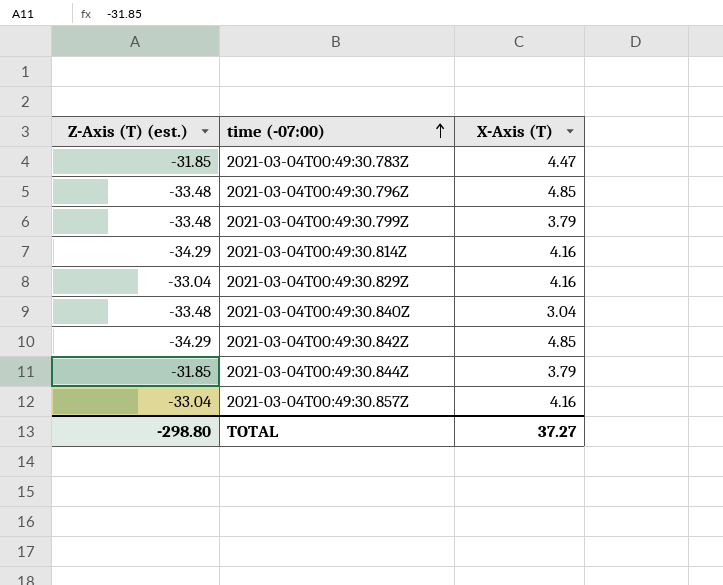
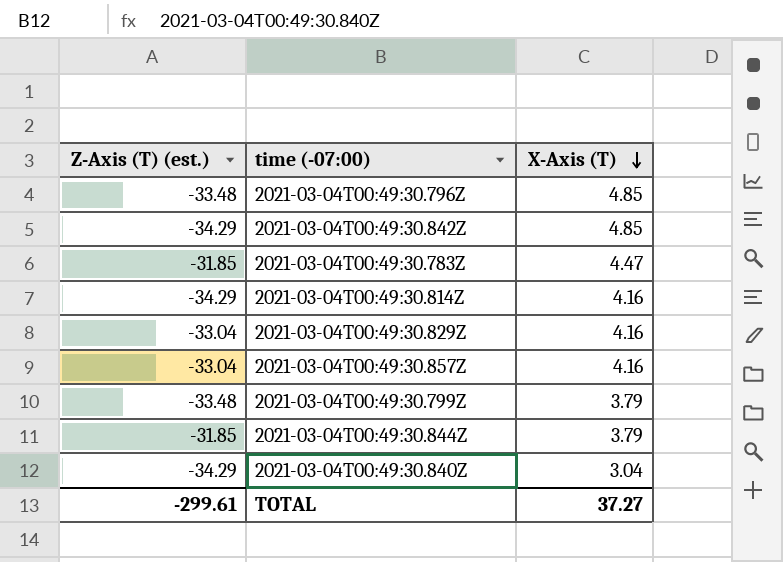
row order: time (-07:00) ascending -> X-Axis (T) descending
2021-03-04T00:49:30.840Z | Z-Axis (T) (est.): -33.48 -> -34.29
TOTAL | Z-Axis (T) (est.): -298.80 -> -299.61

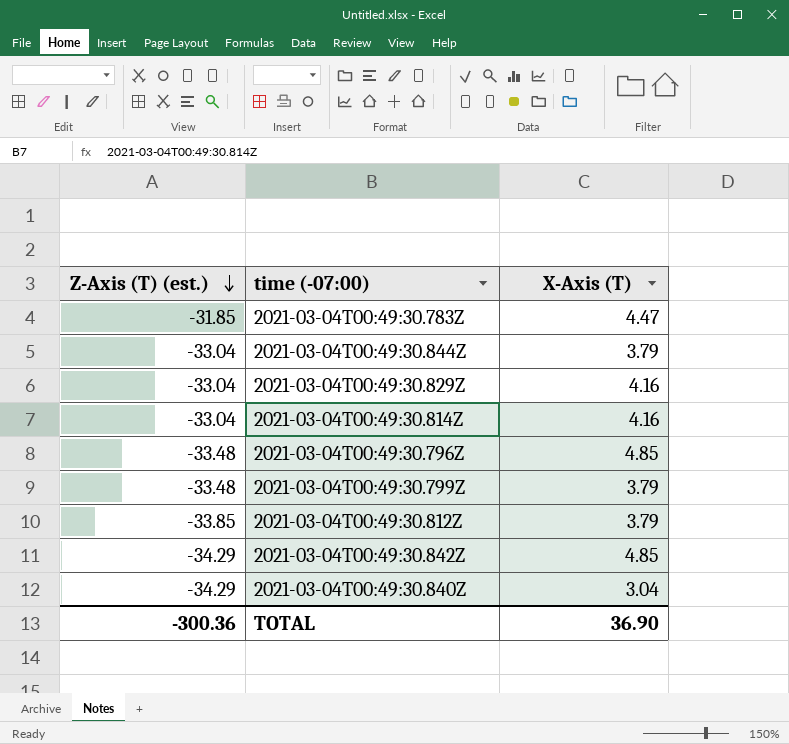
row order: X-Axis (T) descending -> Z-Axis (T) (est.) descending
row 2021-03-04T00:49:30.857Z: -33.04 | 4.16 -> none
2021-03-04T00:49:30.844Z | Z-Axis (T) (est.): -31.85 -> -33.04
2021-03-04T00:49:30.814Z | Z-Axis (T) (est.): -34.29 -> -33.04
row 2021-03-04T00:49:30.812Z: none -> -33.85 | 3.79
TOTAL | Z-Axis (T) (est.): -299.61 -> -300.36
TOTAL | X-Axis (T): 37.27 -> 36.90

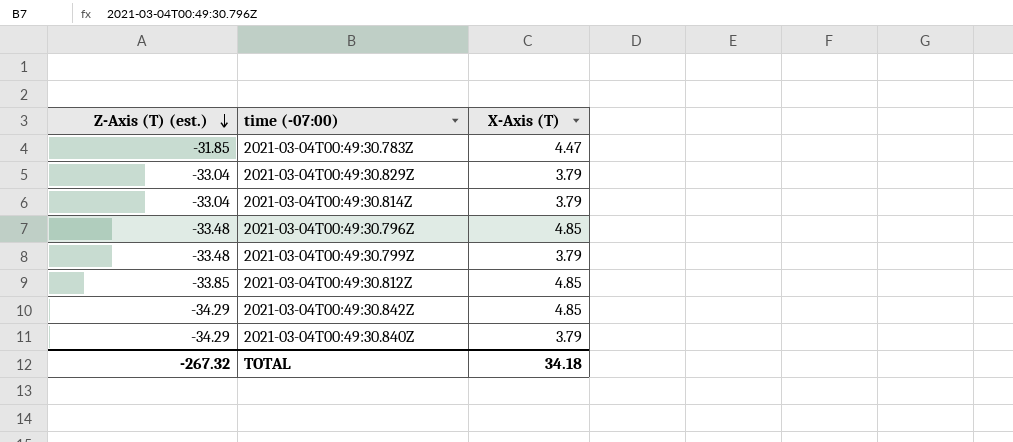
row 2021-03-04T00:49:30.844Z: -33.04 | 3.79 -> none
2021-03-04T00:49:30.829Z | X-Axis (T): 4.16 -> 3.79
2021-03-04T00:49:30.814Z | X-Axis (T): 4.16 -> 3.79
2021-03-04T00:49:30.812Z | X-Axis (T): 3.79 -> 4.85
2021-03-04T00:49:30.840Z | X-Axis (T): 3.04 -> 3.79
TOTAL | Z-Axis (T) (est.): -300.36 -> -267.32
TOTAL | X-Axis (T): 36.90 -> 34.18

